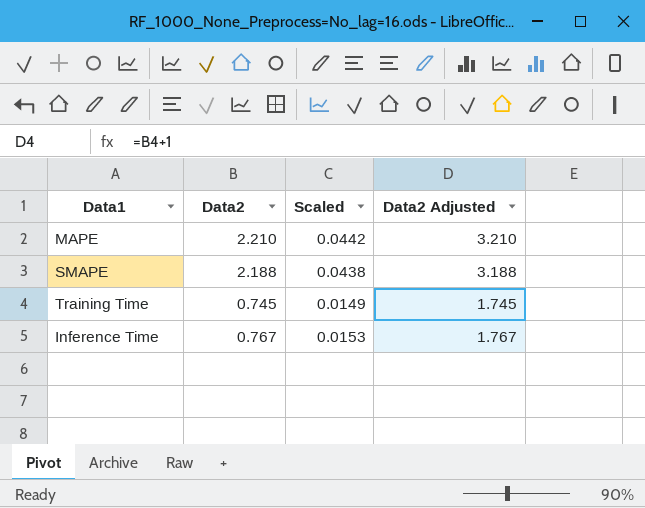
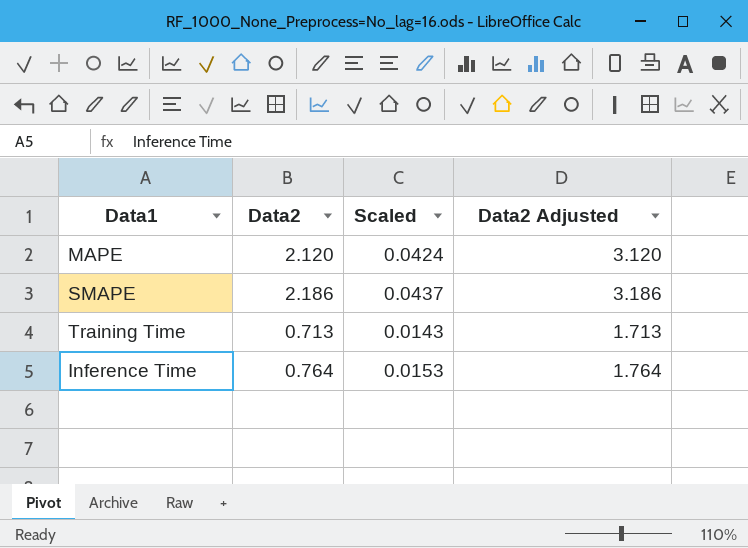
MAPE | Data2: 2.210 -> 2.120
MAPE | Scaled: 0.0442 -> 0.0424
MAPE | Data2 Adjusted: 3.210 -> 3.120
SMAPE | Data2: 2.188 -> 2.186
SMAPE | Scaled: 0.0438 -> 0.0437
SMAPE | Data2 Adjusted: 3.188 -> 3.186
Training Time | Data2: 0.745 -> 0.713
Training Time | Scaled: 0.0149 -> 0.0143
Training Time | Data2 Adjusted: 1.745 -> 1.713
Inference Time | Data2: 0.767 -> 0.764
Inference Time | Data2 Adjusted: 1.767 -> 1.764

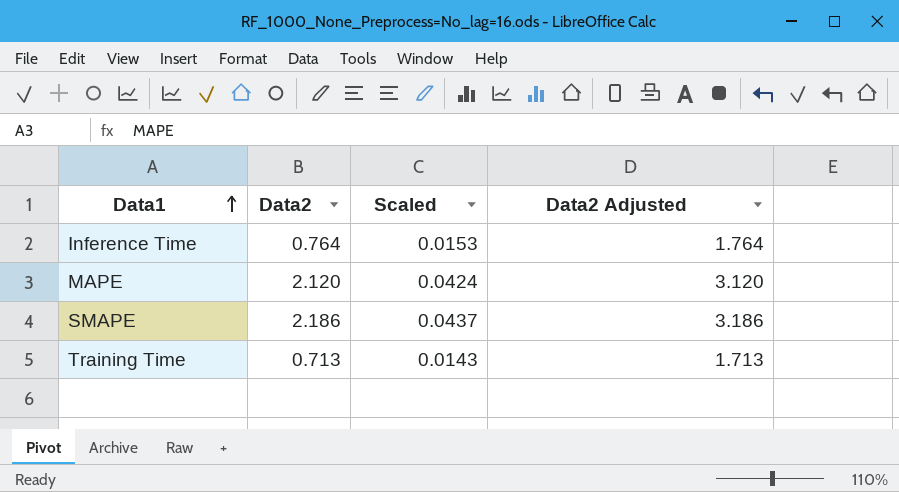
row order: none -> Data1 ascending

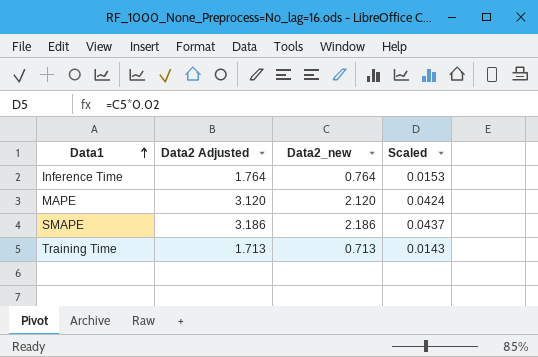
column Data2 Adjusted | position: 4 -> 2
column name: Data2 -> Data2_new

